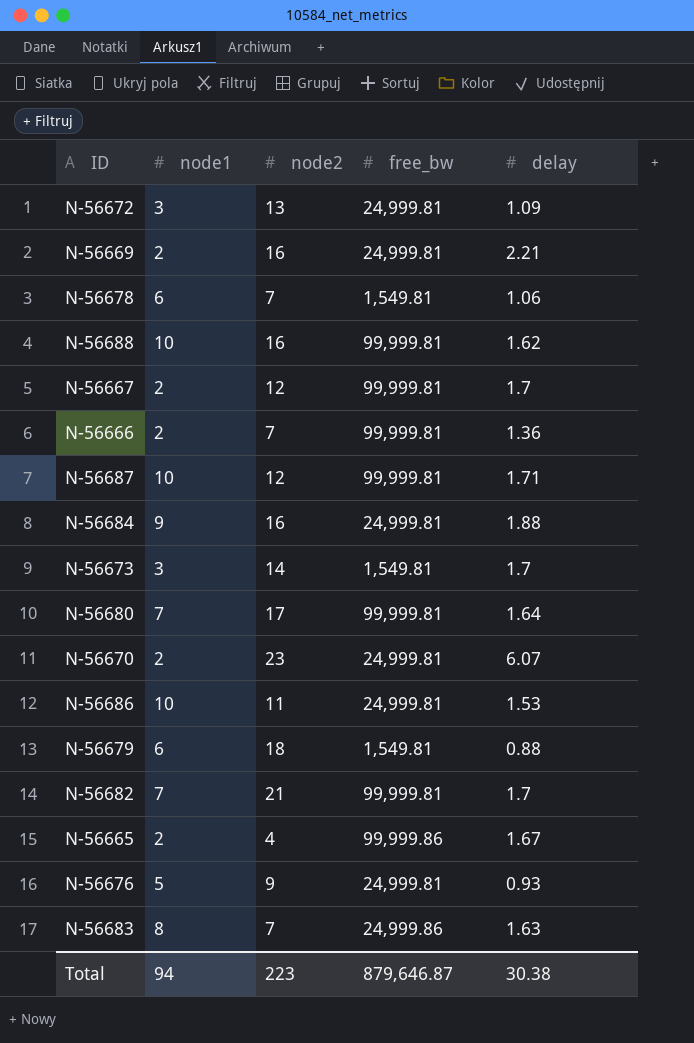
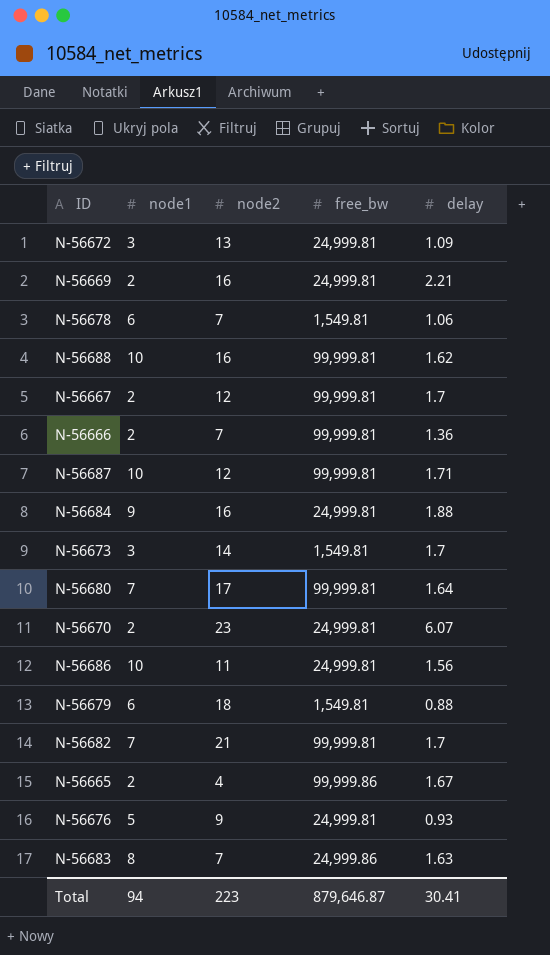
N-56686 | delay: 1.53 -> 1.56
Total | delay: 30.38 -> 30.41

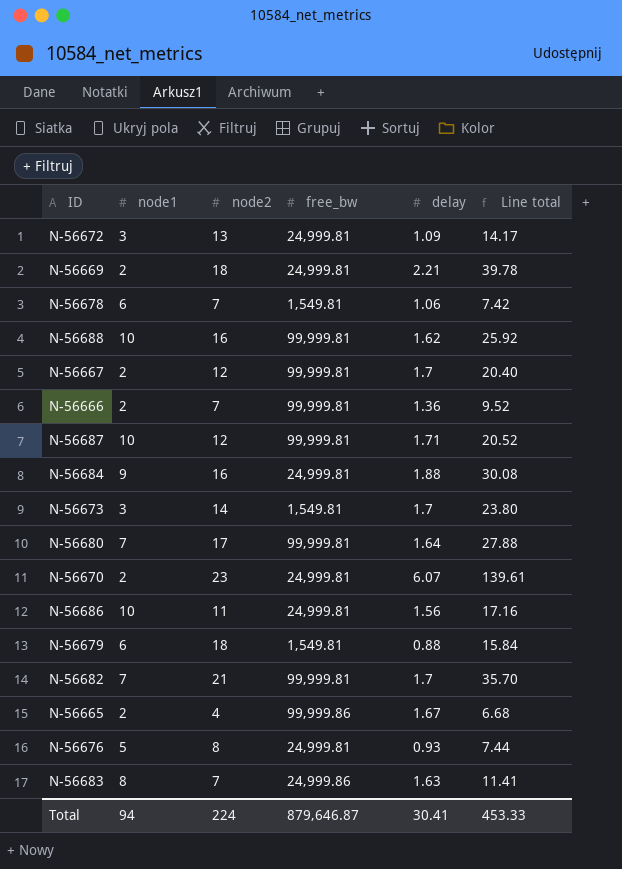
column Line total | formula: none -> [node2] * [delay]
N-56669 | node2: 16 -> 18
N-56676 | node2: 9 -> 8
Total | node2: 223 -> 224

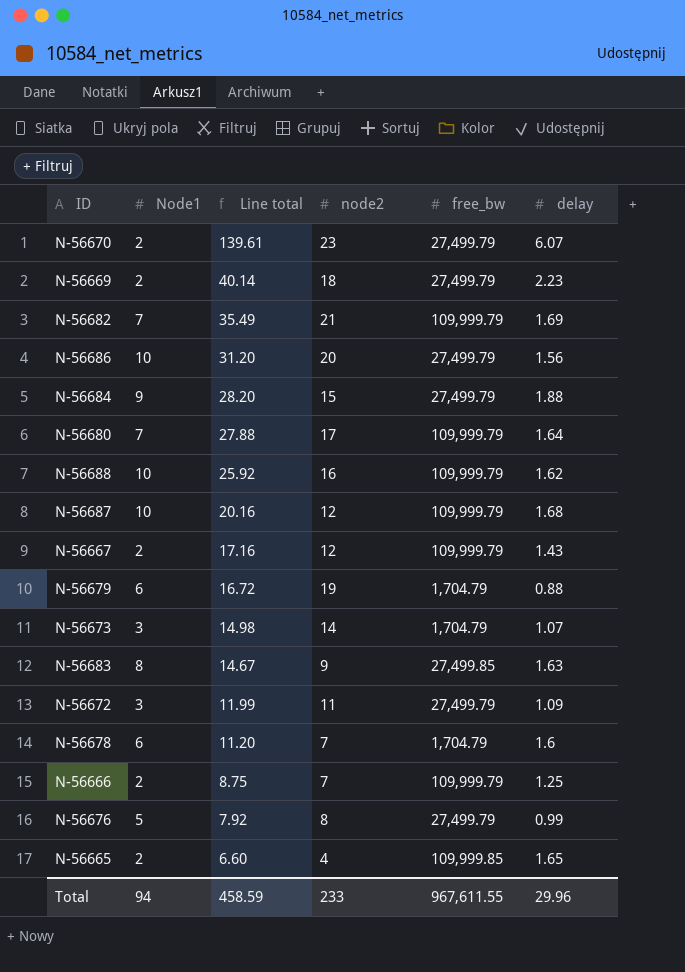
row order: none -> Line total descending
column name: node1 -> Node1
column Line total | position: 6 -> 3
N-56670 | free_bw: 24,999.81 -> 27,499.79
N-56669 | Line total: 39.78 -> 40.14
N-56669 | free_bw: 24,999.81 -> 27,499.79
N-56669 | delay: 2.21 -> 2.23
N-56682 | Line total: 35.70 -> 35.49
N-56682 | free_bw: 99,999.81 -> 109,999.79
N-56682 | delay: 1.7 -> 1.69
N-56686 | Line total: 17.16 -> 31.20
N-56686 | node2: 11 -> 20
N-56686 | free_bw: 24,999.81 -> 27,499.79
N-56684 | Line total: 30.08 -> 28.20
N-56684 | node2: 16 -> 15
N-56684 | free_bw: 24,999.81 -> 27,499.79
N-56680 | free_bw: 99,999.81 -> 109,999.79
N-56688 | free_bw: 99,999.81 -> 109,999.79
N-56687 | Line total: 20.52 -> 20.16
N-56687 | free_bw: 99,999.81 -> 109,999.79
N-56687 | delay: 1.71 -> 1.68
N-56667 | Line total: 20.40 -> 17.16
N-56667 | free_bw: 99,999.81 -> 109,999.79
N-56667 | delay: 1.7 -> 1.43
N-56679 | Line total: 15.84 -> 16.72
N-56679 | node2: 18 -> 19
N-56679 | free_bw: 1,549.81 -> 1,704.79
N-56673 | Line total: 23.80 -> 14.98
N-56673 | free_bw: 1,549.81 -> 1,704.79
N-56673 | delay: 1.7 -> 1.07
N-56683 | Line total: 11.41 -> 14.67
N-56683 | node2: 7 -> 9
N-56683 | free_bw: 24,999.86 -> 27,499.85
N-56672 | Line total: 14.17 -> 11.99
N-56672 | node2: 13 -> 11
N-56672 | free_bw: 24,999.81 -> 27,499.79
N-56678 | Line total: 7.42 -> 11.20
N-56678 | free_bw: 1,549.81 -> 1,704.79
N-56678 | delay: 1.06 -> 1.6
N-56666 | Line total: 9.52 -> 8.75
N-56666 | free_bw: 99,999.81 -> 109,999.79
N-56666 | delay: 1.36 -> 1.25
N-56676 | Line total: 7.44 -> 7.92
N-56676 | free_bw: 24,999.81 -> 27,499.79
N-56676 | delay: 0.93 -> 0.99
N-56665 | Line total: 6.68 -> 6.60
N-56665 | free_bw: 99,999.86 -> 109,999.85
N-56665 | delay: 1.67 -> 1.65
Total | Line total: 453.33 -> 458.59
Total | node2: 224 -> 233
Total | free_bw: 879,646.87 -> 967,611.55
Total | delay: 30.41 -> 29.96

